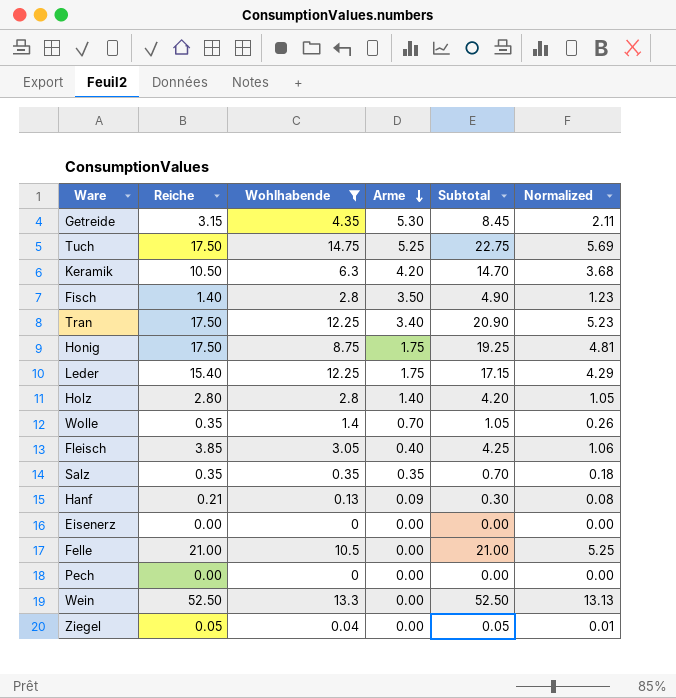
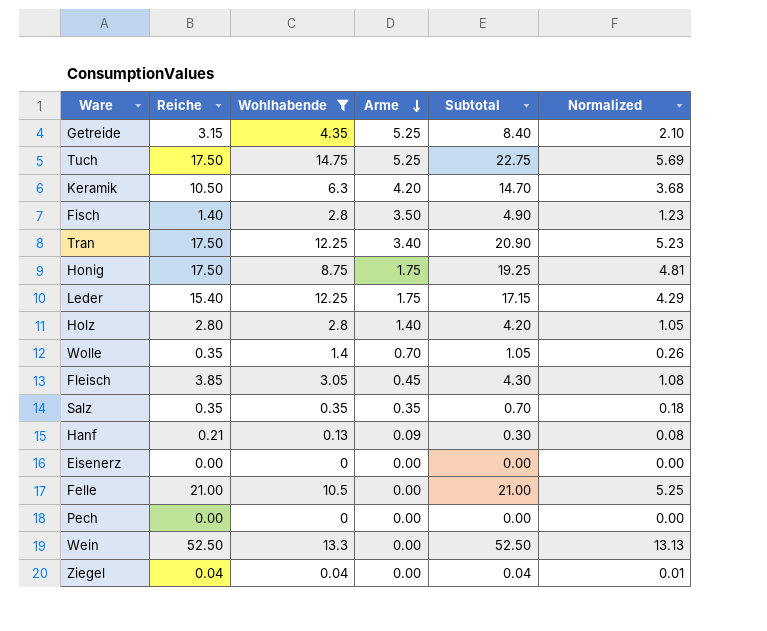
Getreide | Arme: 5.30 -> 5.25
Getreide | Subtotal: 8.45 -> 8.40
Getreide | Normalized: 2.11 -> 2.10
Fleisch | Arme: 0.40 -> 0.45
Fleisch | Subtotal: 4.25 -> 4.30
Fleisch | Normalized: 1.06 -> 1.08
Ziegel | Reiche: 0.05 -> 0.04
Ziegel | Subtotal: 0.05 -> 0.04

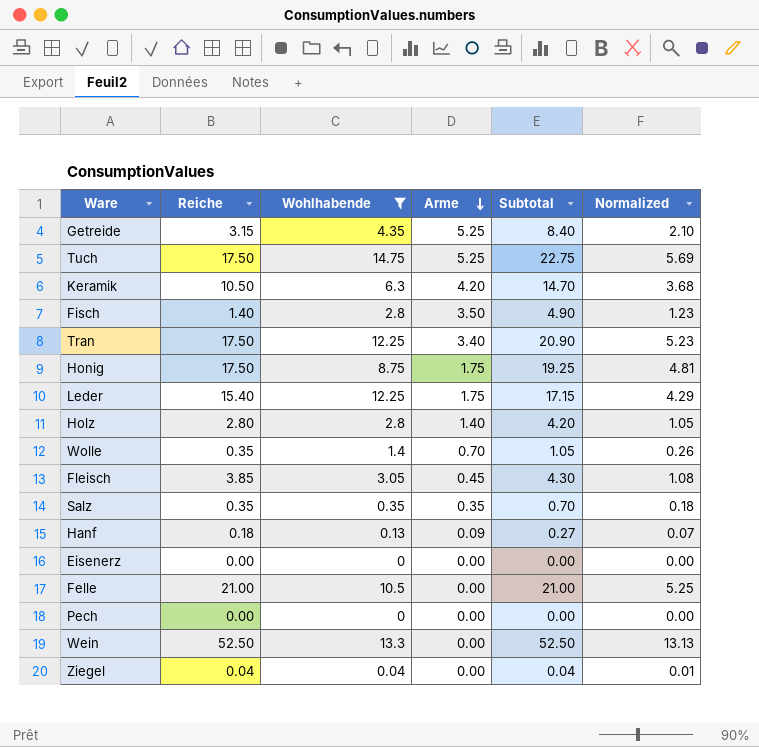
Hanf | Reiche: 0.21 -> 0.18
Hanf | Subtotal: 0.30 -> 0.27
Hanf | Normalized: 0.08 -> 0.07

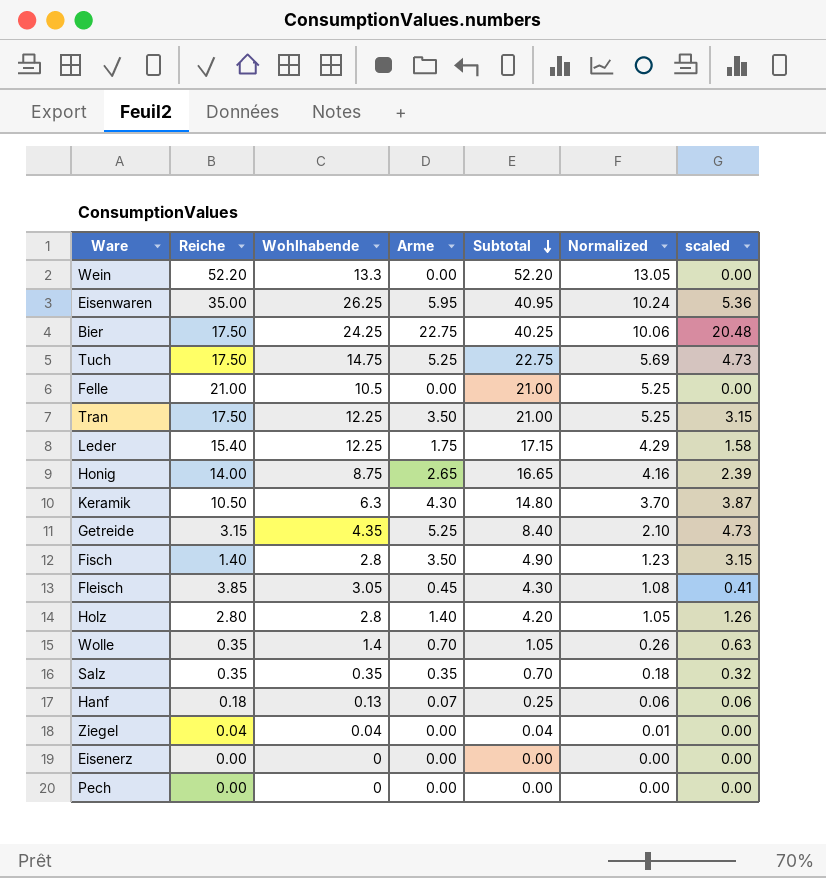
filter: Wohlhabende <= 14.75 -> none
row order: Arme descending -> Subtotal descending
column scaled | formula: none -> [Arme] * 0.9
Wein | Reiche: 52.50 -> 52.20
Wein | Subtotal: 52.50 -> 52.20
Wein | Normalized: 13.13 -> 13.05
Tran | Arme: 3.40 -> 3.50
Tran | Subtotal: 20.90 -> 21.00
Tran | Normalized: 5.23 -> 5.25
Honig | Reiche: 17.50 -> 14.00
Honig | Arme: 1.75 -> 2.65
Honig | Subtotal: 19.25 -> 16.65
Honig | Normalized: 4.81 -> 4.16
Keramik | Arme: 4.20 -> 4.30
Keramik | Subtotal: 14.70 -> 14.80
Keramik | Normalized: 3.68 -> 3.70
Hanf | Arme: 0.09 -> 0.07
Hanf | Subtotal: 0.27 -> 0.25
Hanf | Normalized: 0.07 -> 0.06

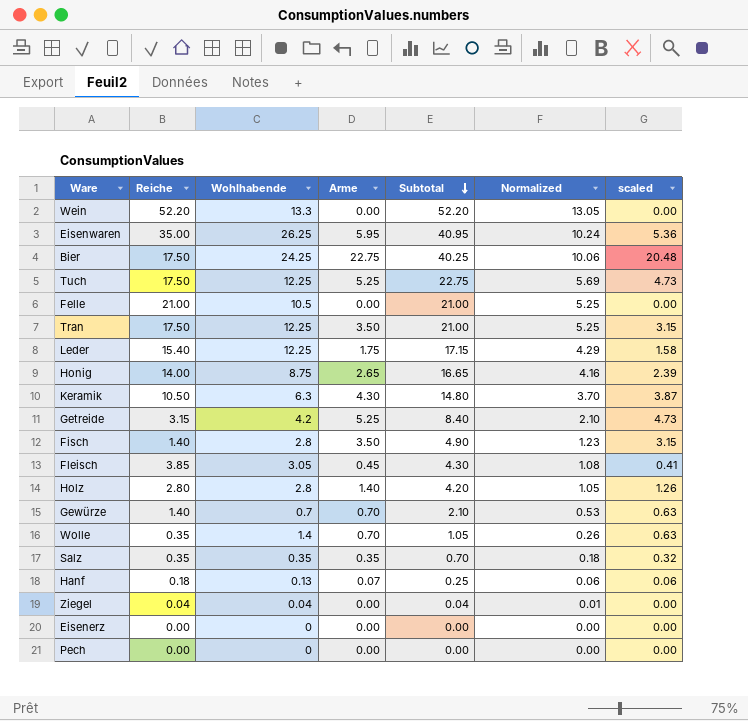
Tuch | Wohlhabende: 14.75 -> 12.25
Getreide | Wohlhabende: 4.35 -> 4.2
row Gewürze: none -> 1.40 | 0.7 | 0.70 | 2.10 | 0.53 | 0.63

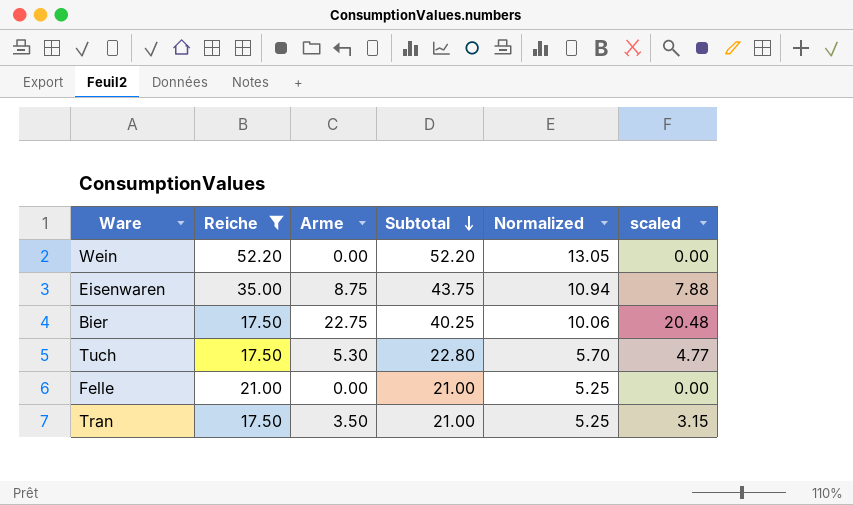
filter: none -> Reiche >= 17.50
column Wohlhabende | position: 3 -> none
Eisenwaren | Arme: 5.95 -> 8.75
Eisenwaren | Subtotal: 40.95 -> 43.75
Eisenwaren | Normalized: 10.24 -> 10.94
Eisenwaren | scaled: 5.36 -> 7.88
Tuch | Arme: 5.25 -> 5.30
Tuch | Subtotal: 22.75 -> 22.80
Tuch | Normalized: 5.69 -> 5.70
Tuch | scaled: 4.73 -> 4.77

